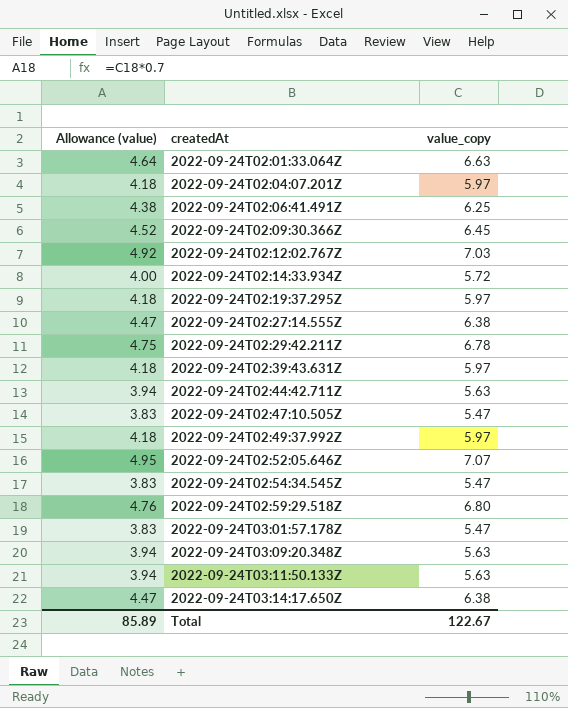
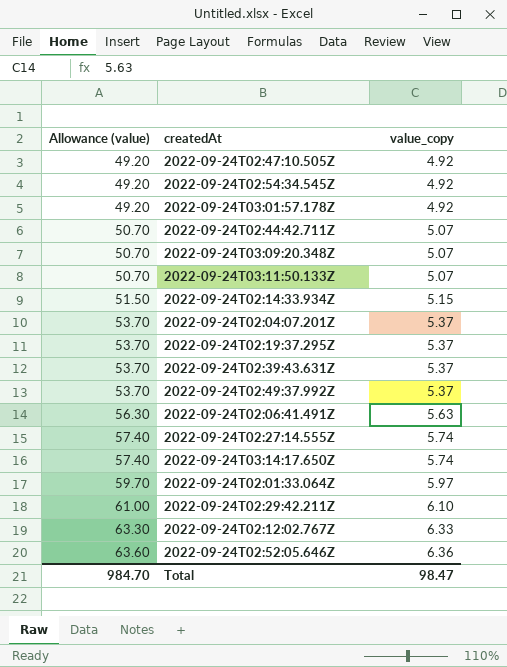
row order: createdAt ascending -> Allowance (value) ascending
column Allowance (value) | formula: [value_copy] * 0.7 -> [value_copy] * 10
row 2022-09-24T02:09:30.366Z: 4.52 | 6.45 -> none
row 2022-09-24T02:59:29.518Z: 4.76 | 6.80 -> none
2022-09-24T02:47:10.505Z | value_copy: 5.47 -> 4.92
2022-09-24T02:54:34.545Z | value_copy: 5.47 -> 4.92
2022-09-24T03:01:57.178Z | value_copy: 5.47 -> 4.92
2022-09-24T02:44:42.711Z | value_copy: 5.63 -> 5.07
2022-09-24T03:09:20.348Z | value_copy: 5.63 -> 5.07
2022-09-24T03:11:50.133Z | value_copy: 5.63 -> 5.07
2022-09-24T02:14:33.934Z | value_copy: 5.72 -> 5.15
2022-09-24T02:04:07.201Z | value_copy: 5.97 -> 5.37
2022-09-24T02:19:37.295Z | value_copy: 5.97 -> 5.37
2022-09-24T02:39:43.631Z | value_copy: 5.97 -> 5.37
2022-09-24T02:49:37.992Z | value_copy: 5.97 -> 5.37
2022-09-24T02:06:41.491Z | value_copy: 6.25 -> 5.63
2022-09-24T02:27:14.555Z | value_copy: 6.38 -> 5.74
2022-09-24T03:14:17.650Z | value_copy: 6.38 -> 5.74
2022-09-24T02:01:33.064Z | value_copy: 6.63 -> 5.97
2022-09-24T02:29:42.211Z | value_copy: 6.78 -> 6.10
2022-09-24T02:12:02.767Z | value_copy: 7.03 -> 6.33
2022-09-24T02:52:05.646Z | value_copy: 7.07 -> 6.36
Total | Allowance (value): 85.89 -> 984.70
Total | value_copy: 122.67 -> 98.47

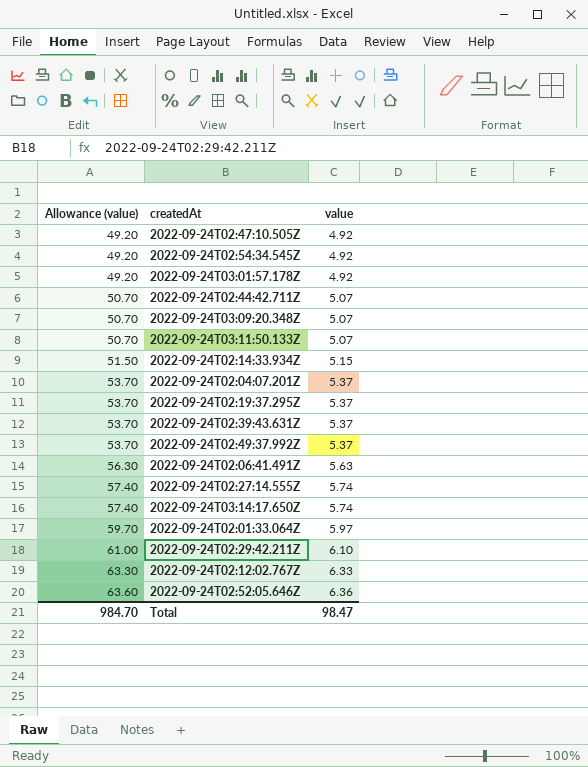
column name: value_copy -> value

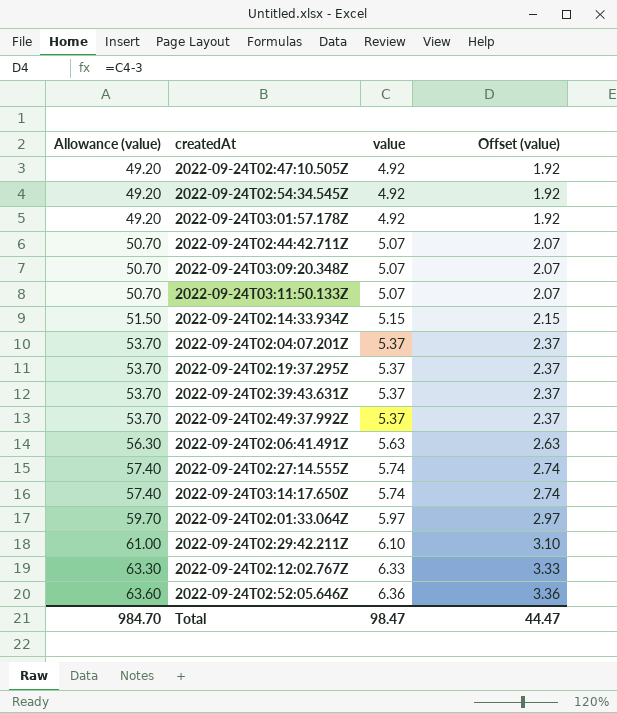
column Offset (value) | formula: none -> [value] - 3

